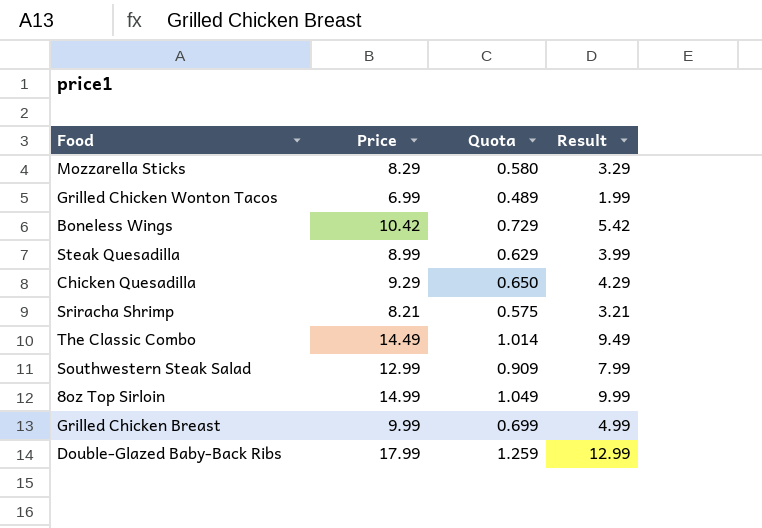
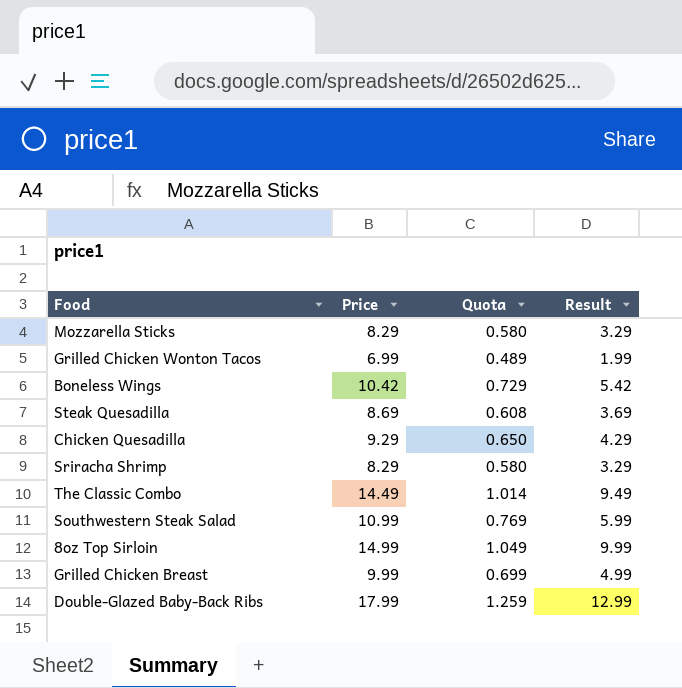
Steak Quesadilla | Price: 8.99 -> 8.69
Steak Quesadilla | Quota: 0.629 -> 0.608
Steak Quesadilla | Result: 3.99 -> 3.69
Sriracha Shrimp | Price: 8.21 -> 8.29
Sriracha Shrimp | Quota: 0.575 -> 0.580
Sriracha Shrimp | Result: 3.21 -> 3.29
Southwestern Steak Salad | Price: 12.99 -> 10.99
Southwestern Steak Salad | Quota: 0.909 -> 0.769
Southwestern Steak Salad | Result: 7.99 -> 5.99

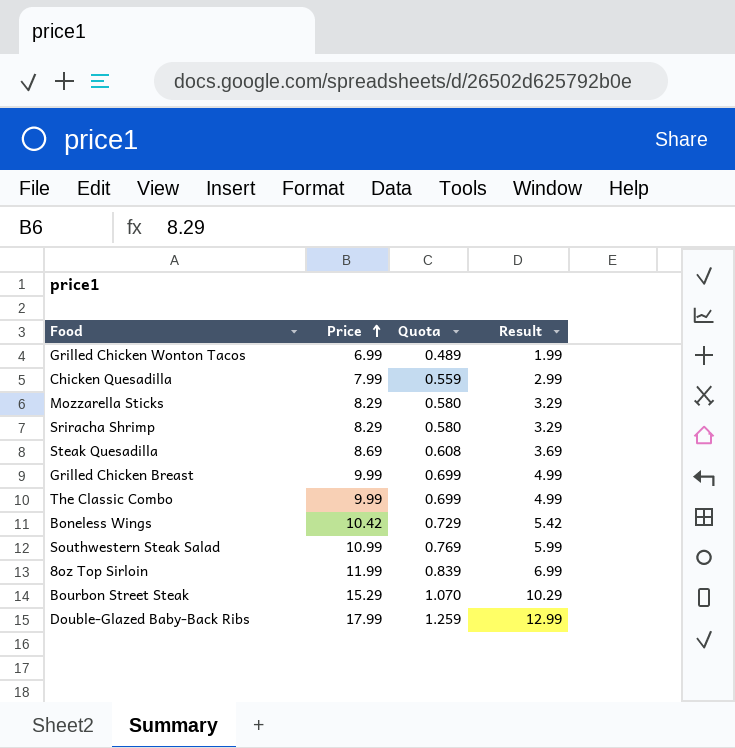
row order: none -> Price ascending
Chicken Quesadilla | Price: 9.29 -> 7.99
Chicken Quesadilla | Quota: 0.650 -> 0.559
Chicken Quesadilla | Result: 4.29 -> 2.99
The Classic Combo | Price: 14.49 -> 9.99
The Classic Combo | Quota: 1.014 -> 0.699
The Classic Combo | Result: 9.49 -> 4.99
8oz Top Sirloin | Price: 14.99 -> 11.99
8oz Top Sirloin | Quota: 1.049 -> 0.839
8oz Top Sirloin | Result: 9.99 -> 6.99
row Bourbon Street Steak: none -> 15.29 | 1.070 | 10.29

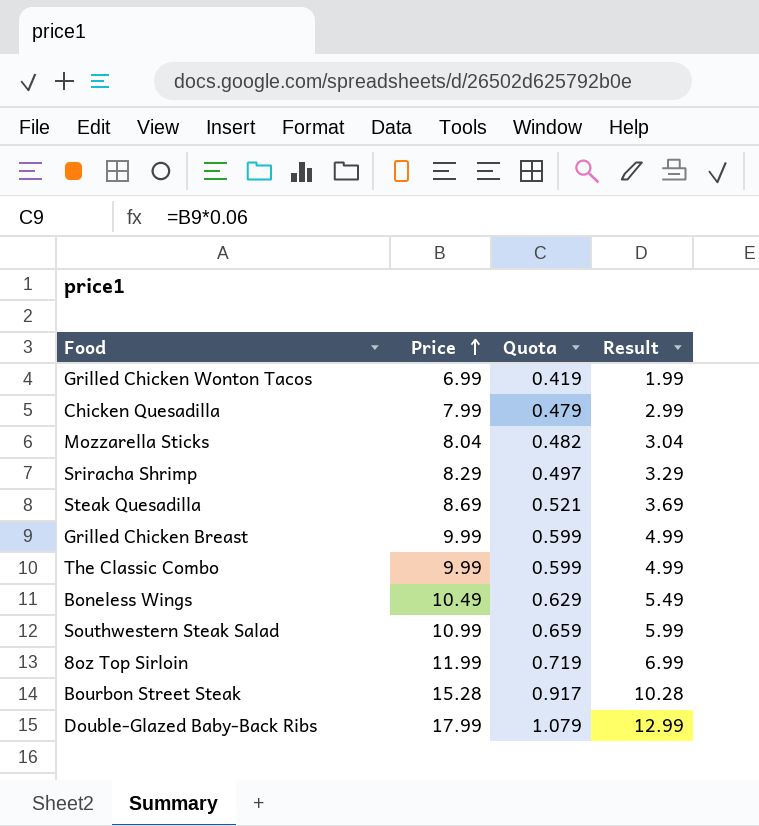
column Quota | formula: [Price] * 0.07 -> [Price] * 0.06
Mozzarella Sticks | Price: 8.29 -> 8.04
Mozzarella Sticks | Result: 3.29 -> 3.04
Boneless Wings | Price: 10.42 -> 10.49
Boneless Wings | Result: 5.42 -> 5.49
Bourbon Street Steak | Price: 15.29 -> 15.28
Bourbon Street Steak | Result: 10.29 -> 10.28

